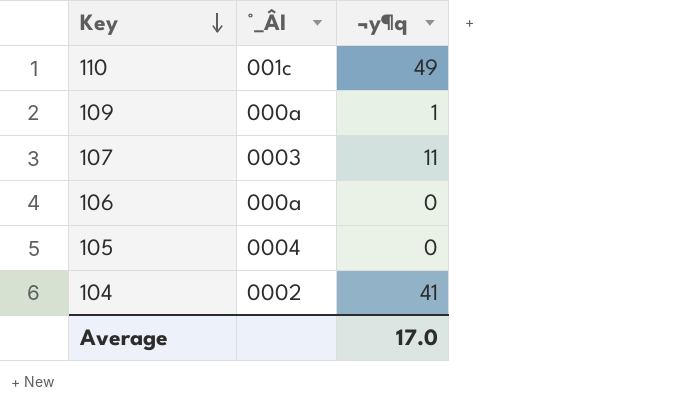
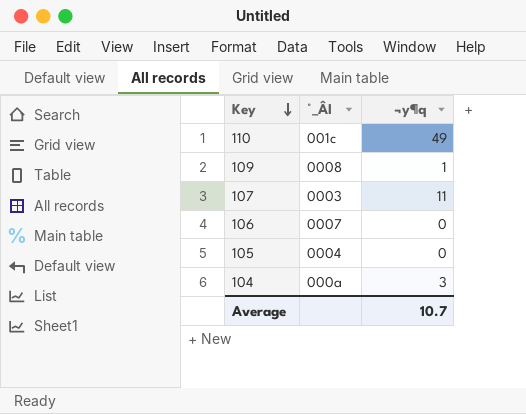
109 | °_ÂI: 000a -> 0008
106 | °_ÂI: 000a -> 0007
104 | °_ÂI: 0002 -> 000a
104 | ¬y¶q: 41 -> 3
Average | ¬y¶q: 17.0 -> 10.7

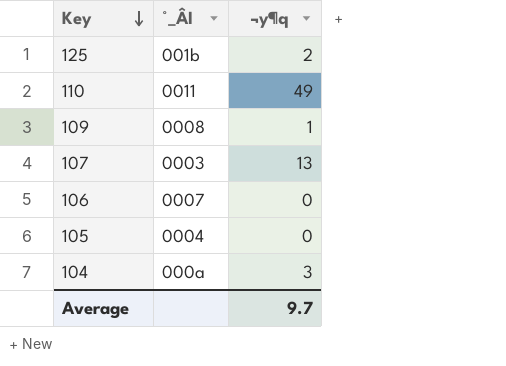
row 125: none -> 001b | 2
110 | °_ÂI: 001c -> 0011
107 | ¬y¶q: 11 -> 13
Average | ¬y¶q: 10.7 -> 9.7

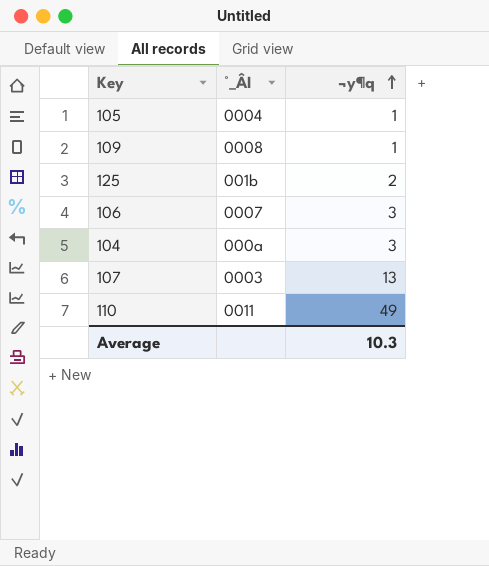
row order: Key descending -> ¬y¶q ascending
105 | ¬y¶q: 0 -> 1
106 | ¬y¶q: 0 -> 3
Average | ¬y¶q: 9.7 -> 10.3

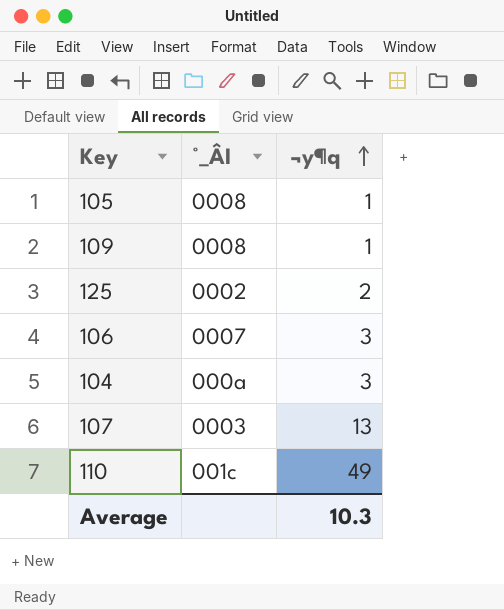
105 | °_ÂI: 0004 -> 0008
125 | °_ÂI: 001b -> 0002
110 | °_ÂI: 0011 -> 001c

